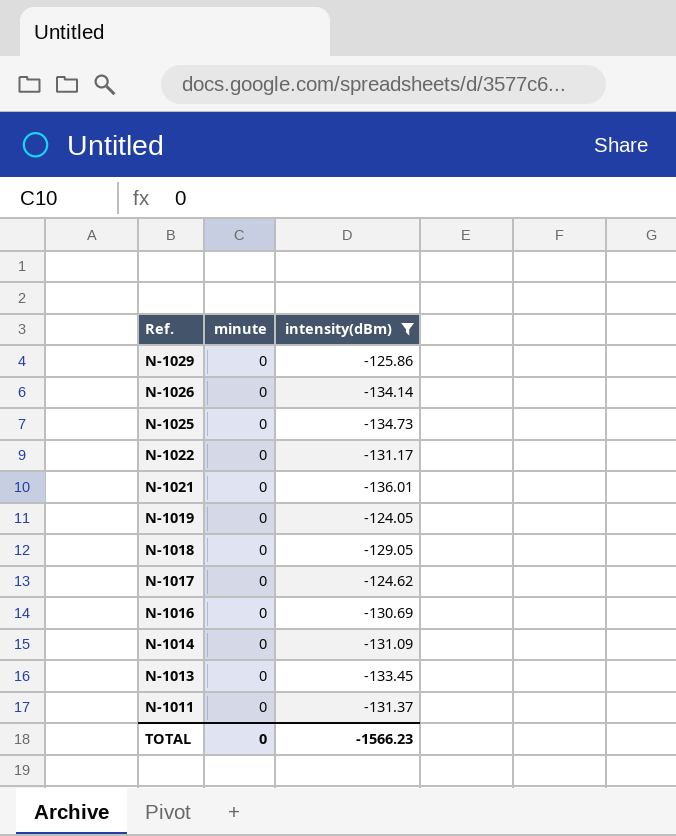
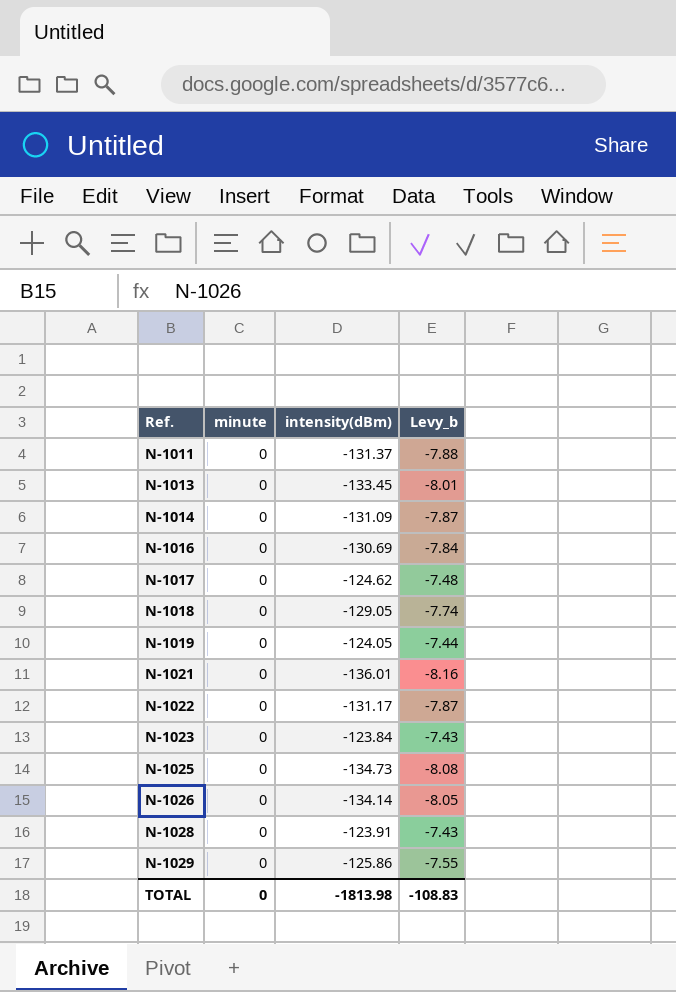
filter: intensity(dBm) <= -124.05 -> none
row order: Ref. descending -> Ref. ascending
column Levy_b | formula: none -> [intensity(dBm)] * 0.06
TOTAL | intensity(dBm): -1566.23 -> -1813.98

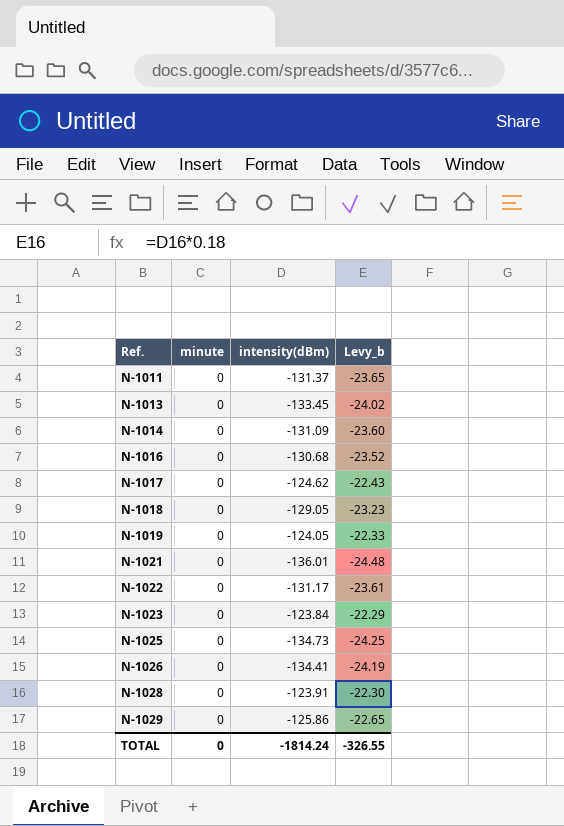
column Levy_b | formula: [intensity(dBm)] * 0.06 -> [intensity(dBm)] * 0.18
N-1016 | intensity(dBm): -130.69 -> -130.68
N-1026 | intensity(dBm): -134.14 -> -134.41
TOTAL | intensity(dBm): -1813.98 -> -1814.24
TOTAL | Levy_b: -108.83 -> -326.55

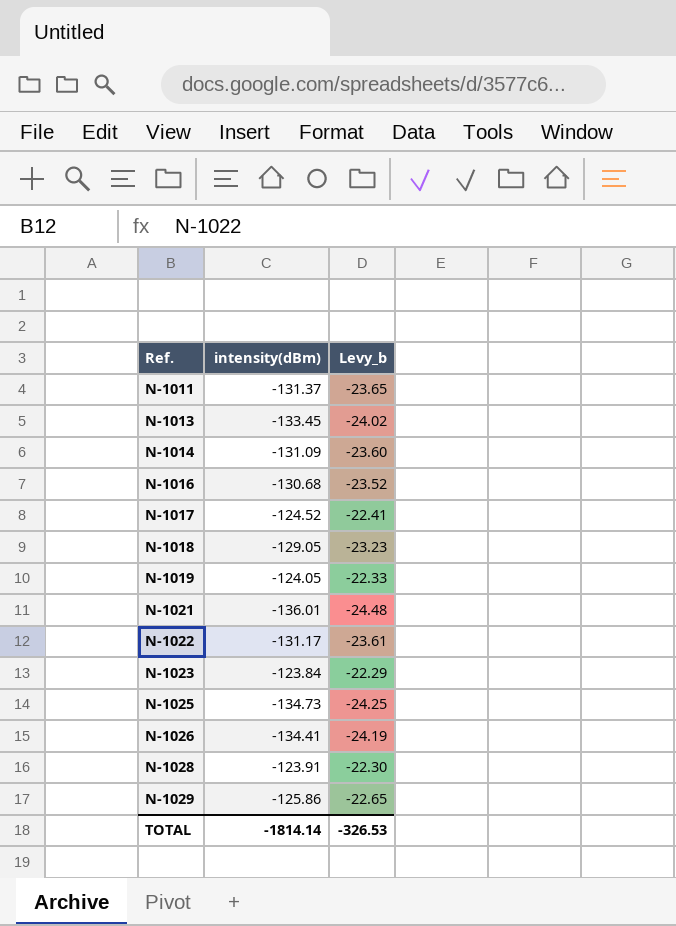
column minute | position: 2 -> none
N-1017 | intensity(dBm): -124.62 -> -124.52
N-1017 | Levy_b: -22.43 -> -22.41
TOTAL | intensity(dBm): -1814.24 -> -1814.14
TOTAL | Levy_b: -326.55 -> -326.53

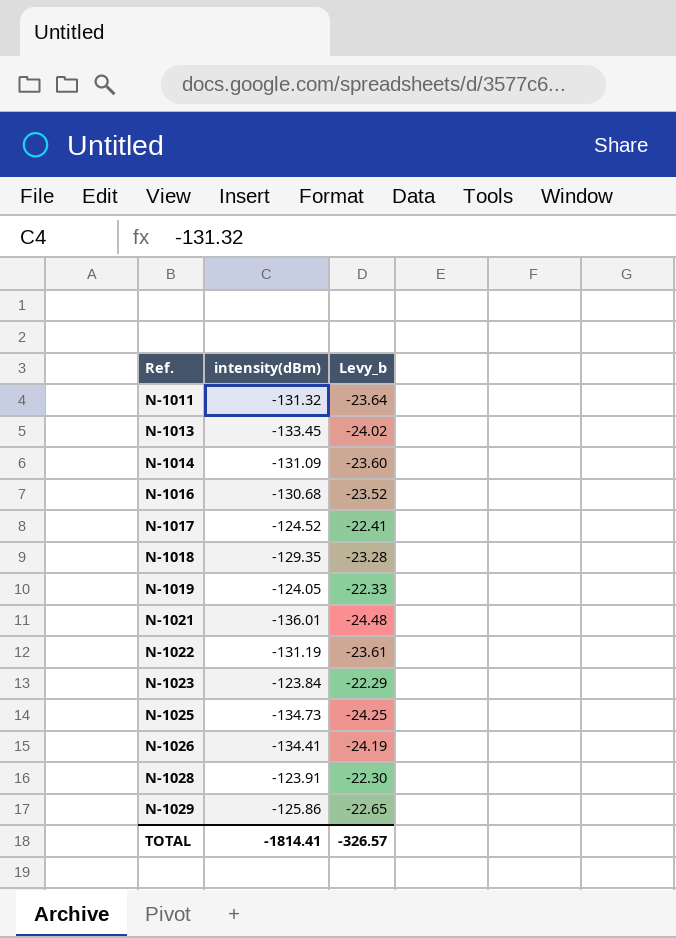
N-1011 | intensity(dBm): -131.37 -> -131.32
N-1011 | Levy_b: -23.65 -> -23.64
N-1018 | intensity(dBm): -129.05 -> -129.35
N-1018 | Levy_b: -23.23 -> -23.28
N-1022 | intensity(dBm): -131.17 -> -131.19
TOTAL | intensity(dBm): -1814.14 -> -1814.41
TOTAL | Levy_b: -326.53 -> -326.57

